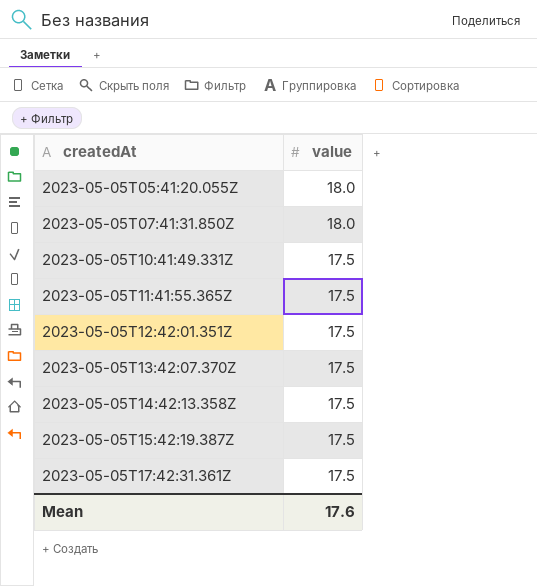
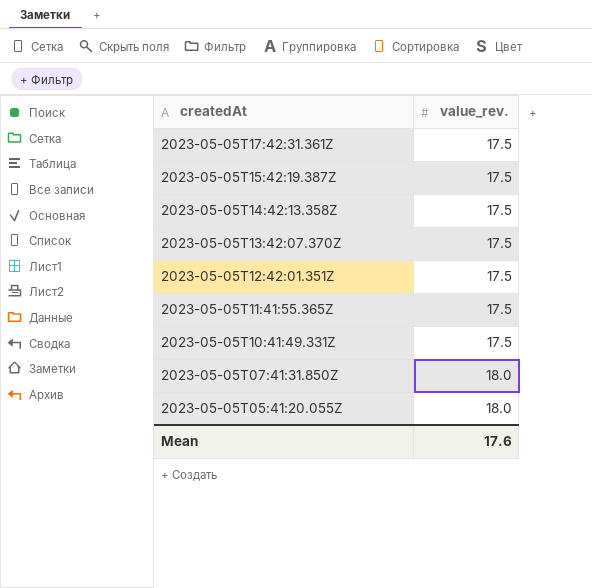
row order: createdAt ascending -> createdAt descending
column name: value -> value_rev.

